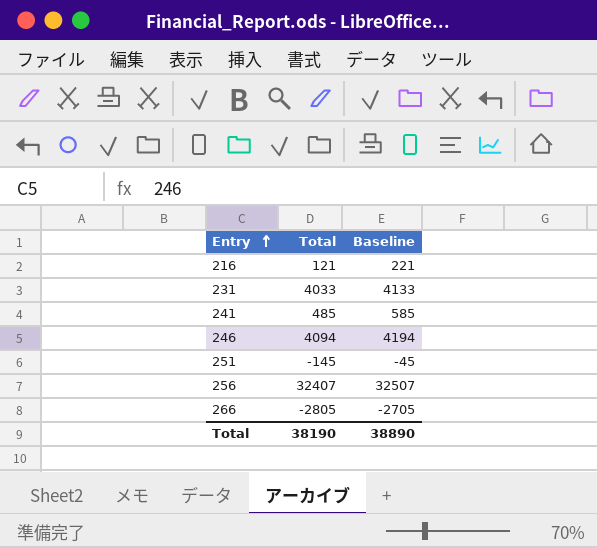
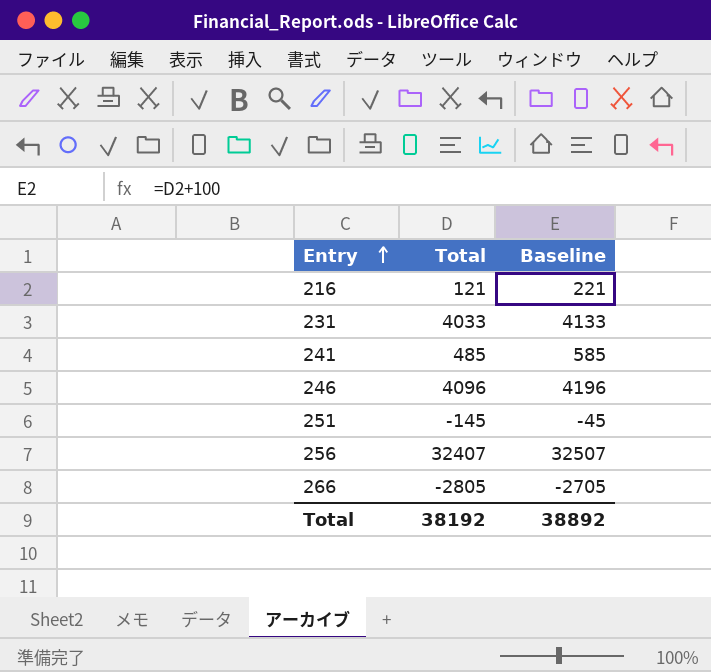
246 | Total: 4094 -> 4096
246 | Baseline: 4194 -> 4196
Total | Total: 38190 -> 38192
Total | Baseline: 38890 -> 38892

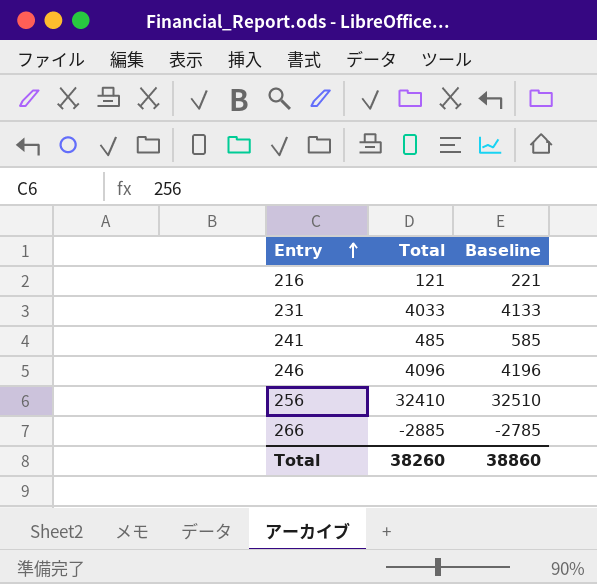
row 251: -145 | -45 -> none
256 | Total: 32407 -> 32410
256 | Baseline: 32507 -> 32510
266 | Total: -2805 -> -2885
266 | Baseline: -2705 -> -2785
Total | Total: 38192 -> 38260
Total | Baseline: 38892 -> 38860

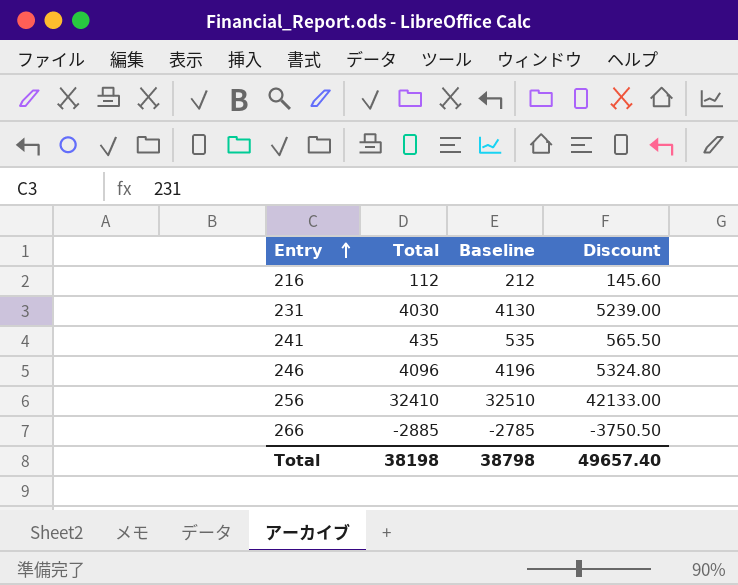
column Discount | formula: none -> [Total] * 1.3
216 | Total: 121 -> 112
216 | Baseline: 221 -> 212
231 | Total: 4033 -> 4030
231 | Baseline: 4133 -> 4130
241 | Total: 485 -> 435
241 | Baseline: 585 -> 535
Total | Total: 38260 -> 38198
Total | Baseline: 38860 -> 38798

